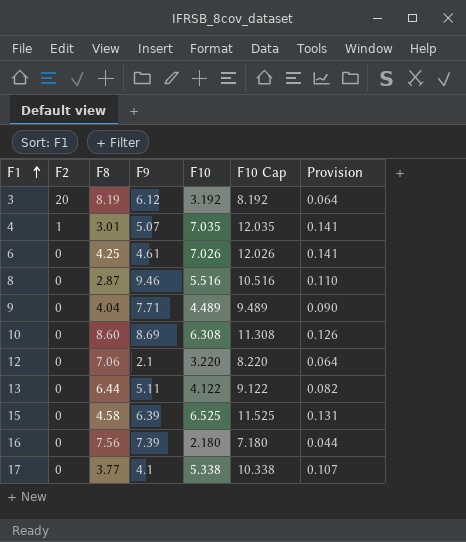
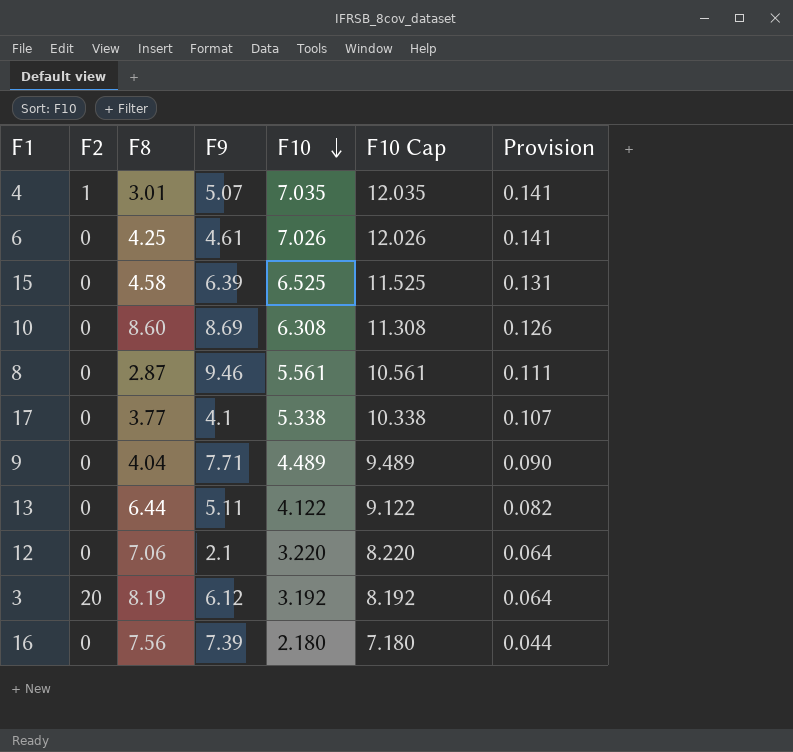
row order: F1 ascending -> F10 descending
8 | F10: 5.516 -> 5.561
8 | F10 Cap: 10.516 -> 10.561
8 | Provision: 0.110 -> 0.111

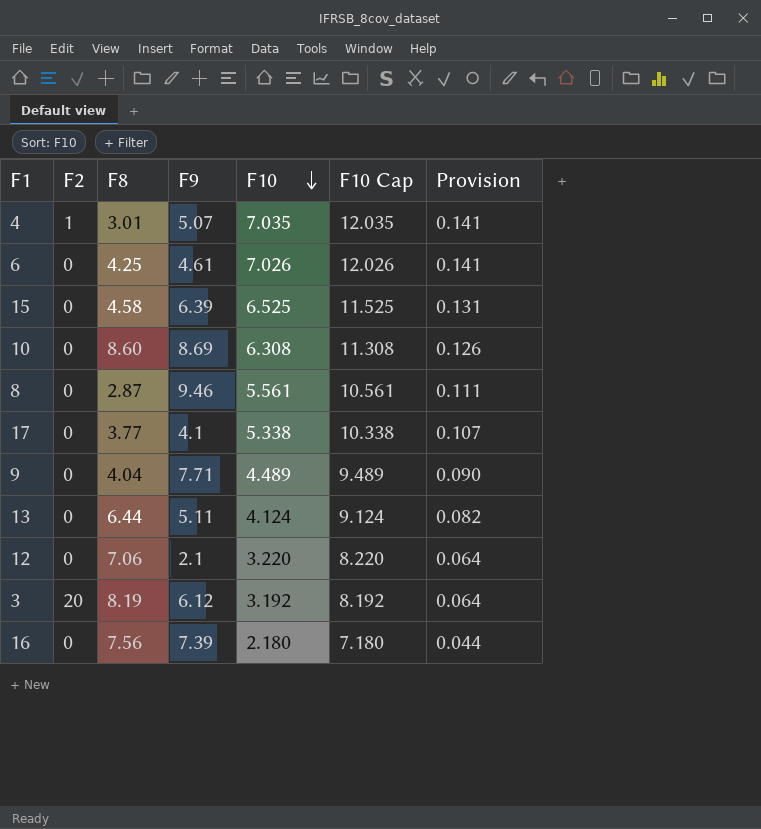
13 | F10: 4.122 -> 4.124
13 | F10 Cap: 9.122 -> 9.124

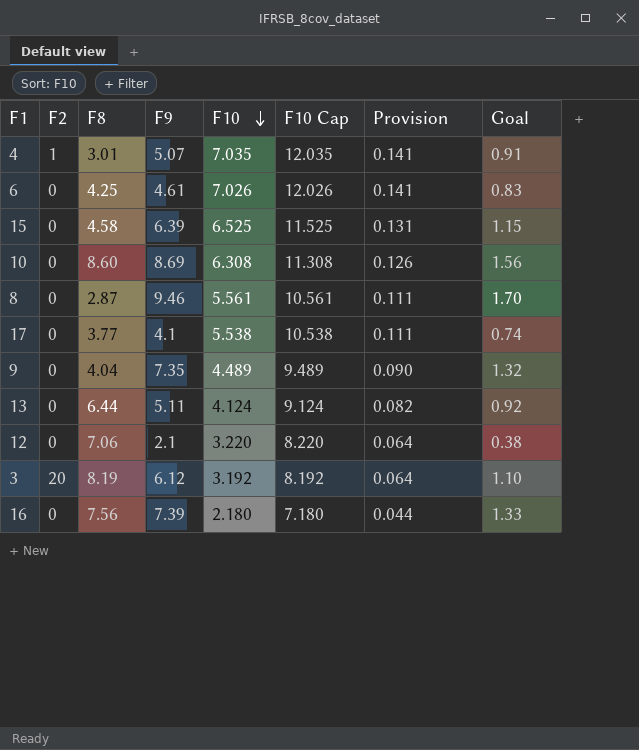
column Goal | formula: none -> [F9] * 0.18
17 | F10: 5.338 -> 5.538
17 | F10 Cap: 10.338 -> 10.538
17 | Provision: 0.107 -> 0.111
9 | F9: 7.71 -> 7.35

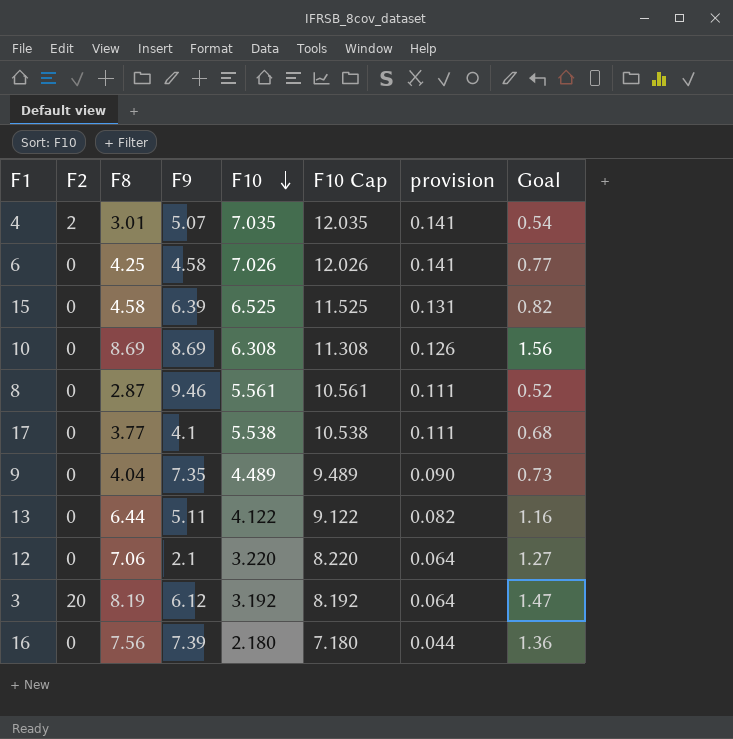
column name: Provision -> provision
column Goal | formula: [F9] * 0.18 -> [F8] * 0.18
4 | F2: 1 -> 2
6 | F9: 4.61 -> 4.58
10 | F8: 8.60 -> 8.69
13 | F10: 4.124 -> 4.122
13 | F10 Cap: 9.124 -> 9.122

